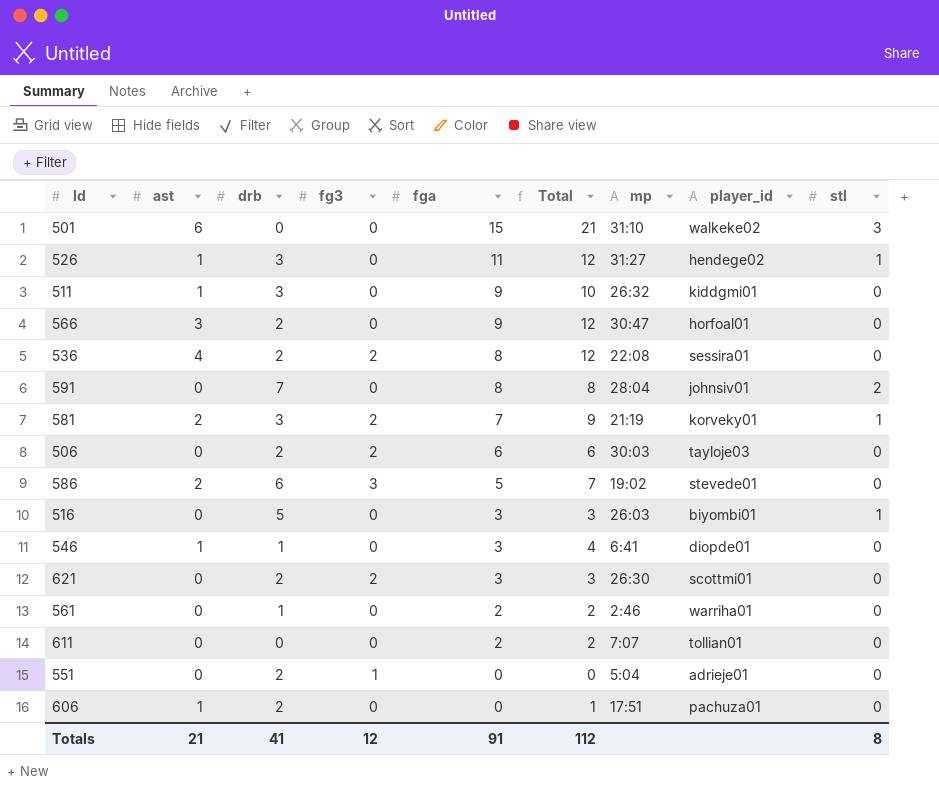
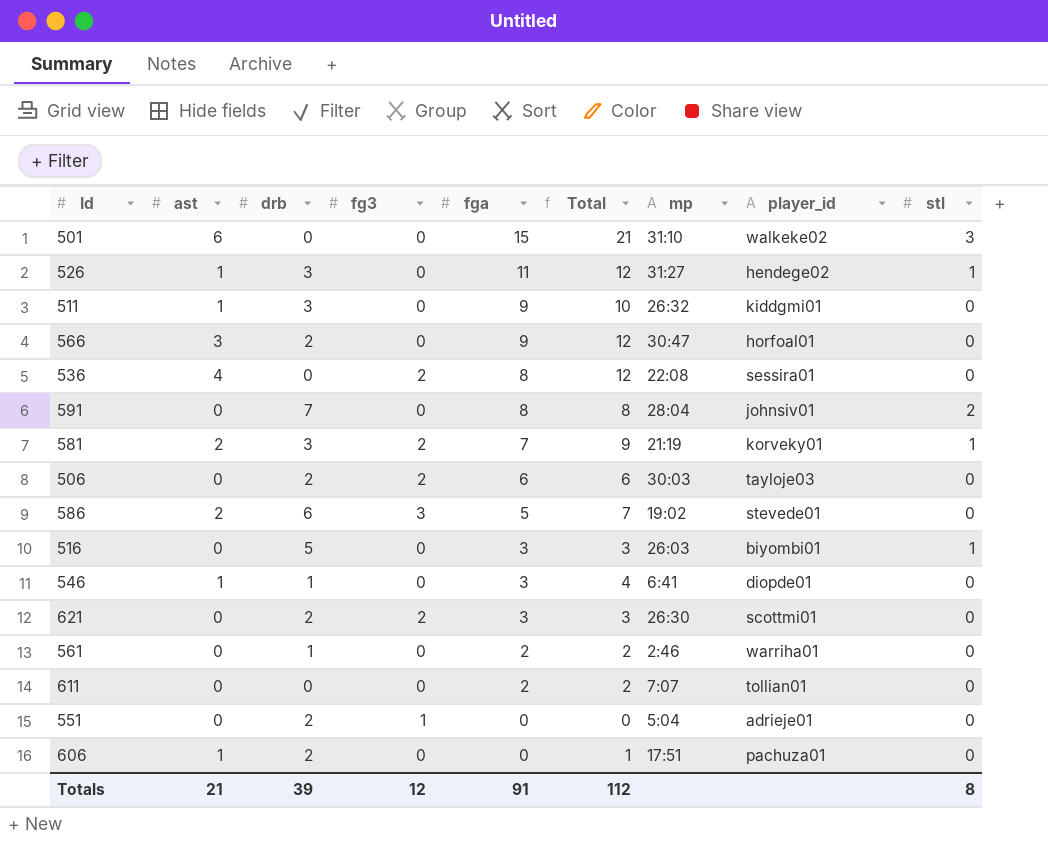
536 | drb: 2 -> 0
Totals | drb: 41 -> 39

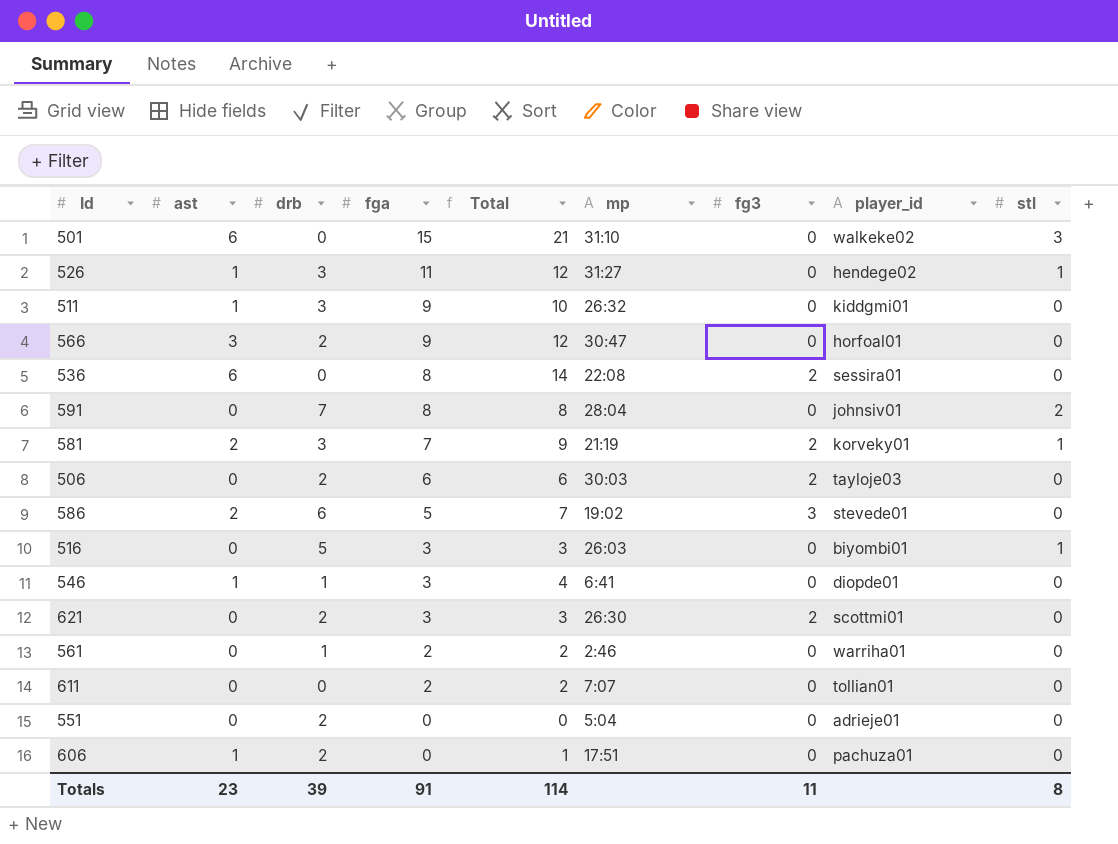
column fg3 | position: 4 -> 7
536 | ast: 4 -> 6
536 | Total: 12 -> 14
551 | fg3: 1 -> 0
Totals | ast: 21 -> 23
Totals | Total: 112 -> 114
Totals | fg3: 12 -> 11

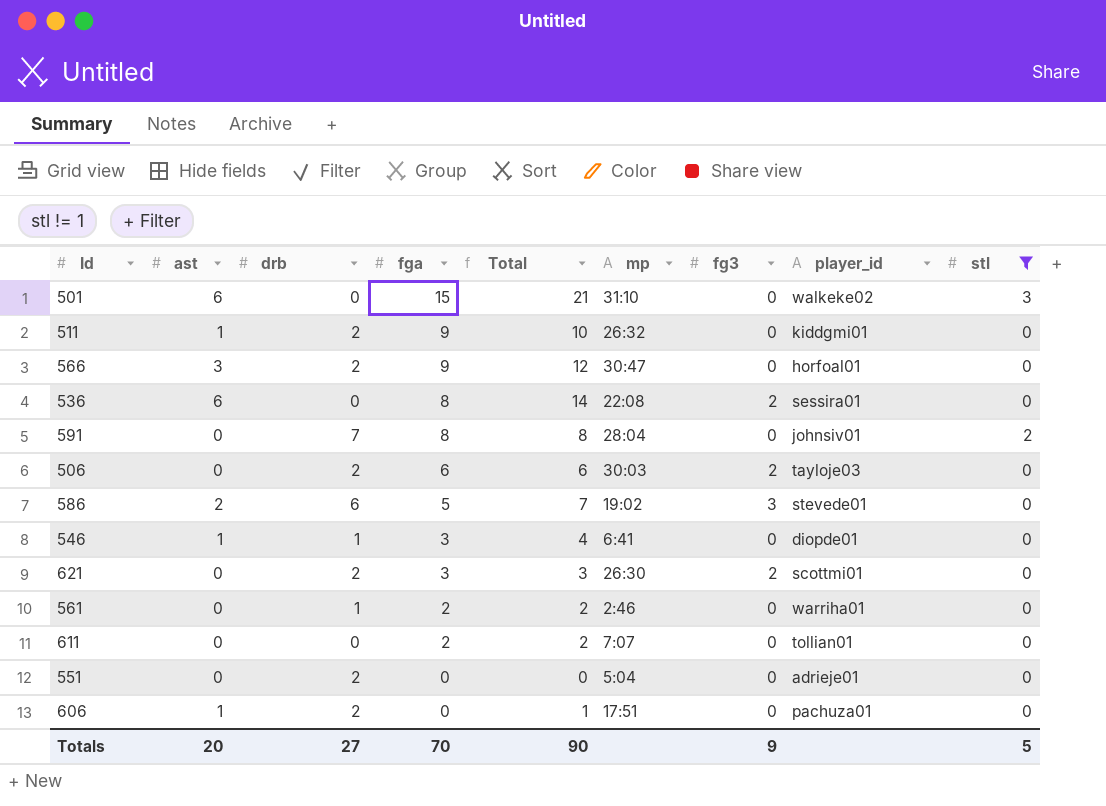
filter: none -> stl != 1
511 | drb: 3 -> 2
Totals | ast: 23 -> 20
Totals | drb: 39 -> 27
Totals | fga: 91 -> 70
Totals | Total: 114 -> 90
Totals | fg3: 11 -> 9
Totals | stl: 8 -> 5

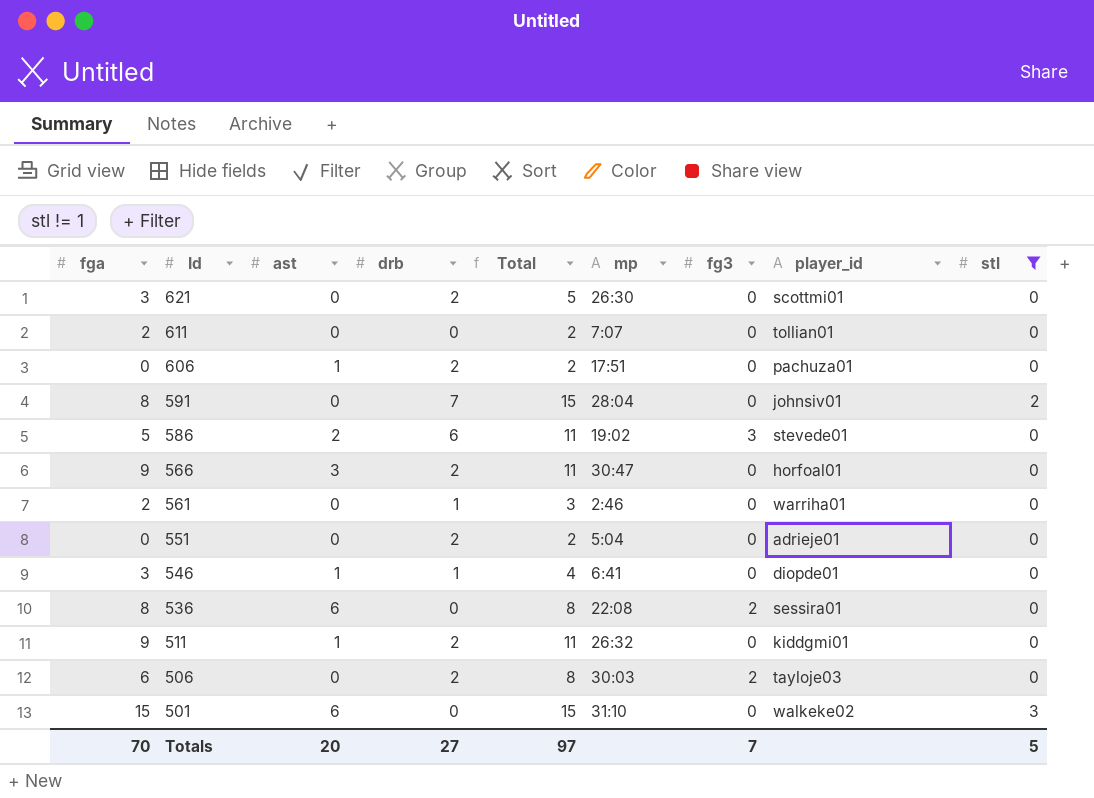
row order: fga descending -> Id descending
column fga | position: 4 -> 1
column Total | formula: [ast] + [fga] -> [fga] + [drb]
621 | fg3: 2 -> 0
Totals | Total: 90 -> 97
Totals | fg3: 9 -> 7

